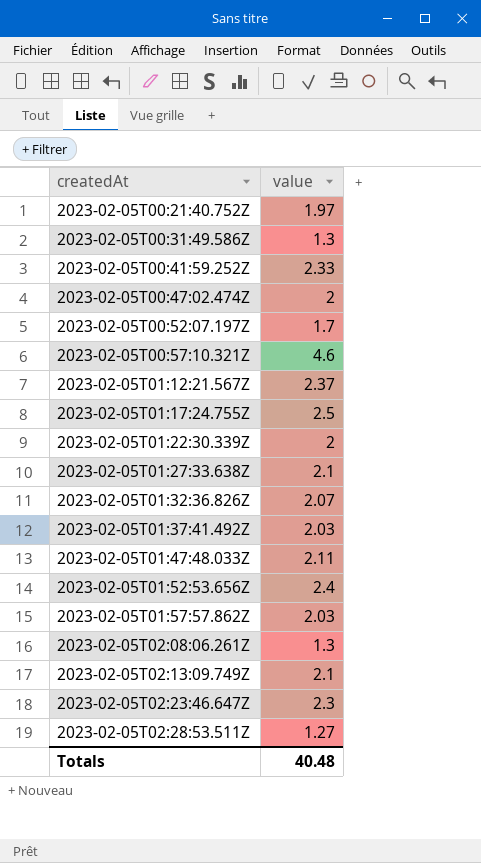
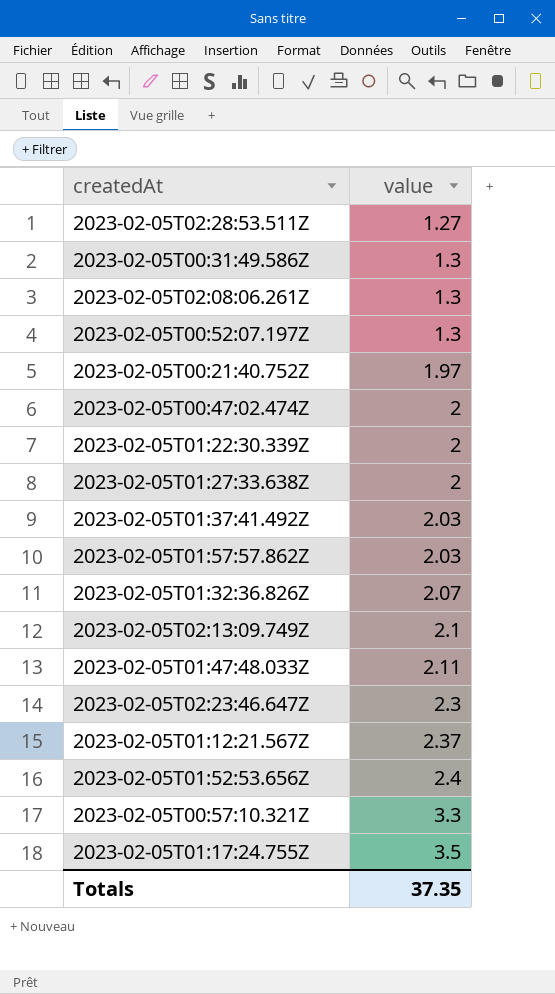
row order: createdAt ascending -> value ascending
row 2023-02-05T00:41:59.252Z: 2.33 -> none
2023-02-05T00:52:07.197Z | value: 1.7 -> 1.3
2023-02-05T01:27:33.638Z | value: 2.1 -> 2
2023-02-05T00:57:10.321Z | value: 4.6 -> 3.3
2023-02-05T01:17:24.755Z | value: 2.5 -> 3.5
Totals | value: 40.48 -> 37.35

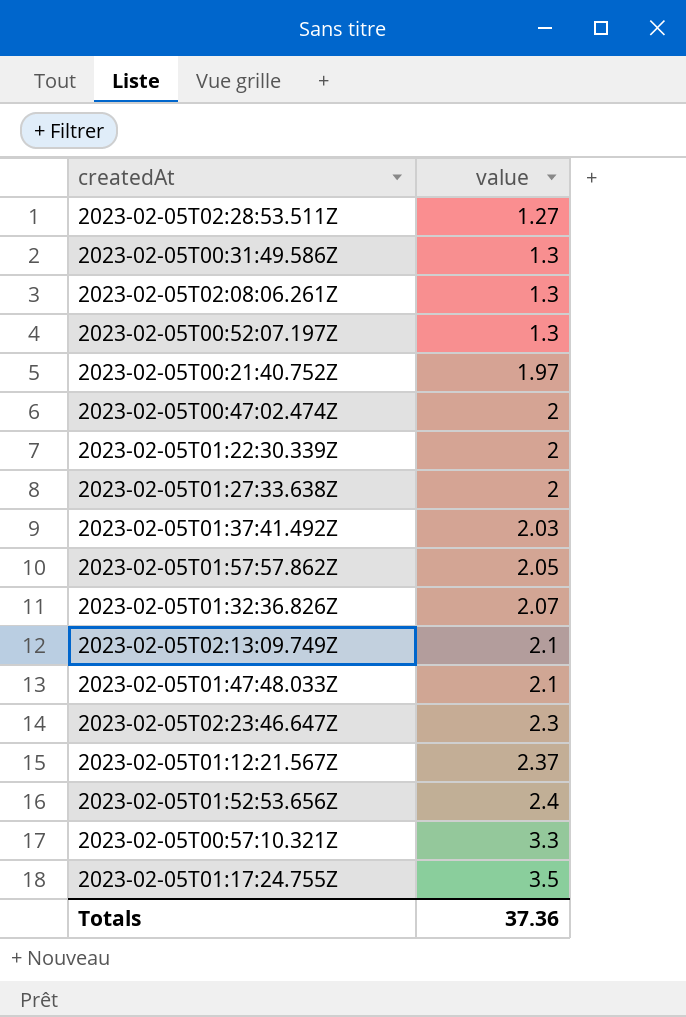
2023-02-05T01:57:57.862Z | value: 2.03 -> 2.05
2023-02-05T01:47:48.033Z | value: 2.11 -> 2.1
Totals | value: 37.35 -> 37.36

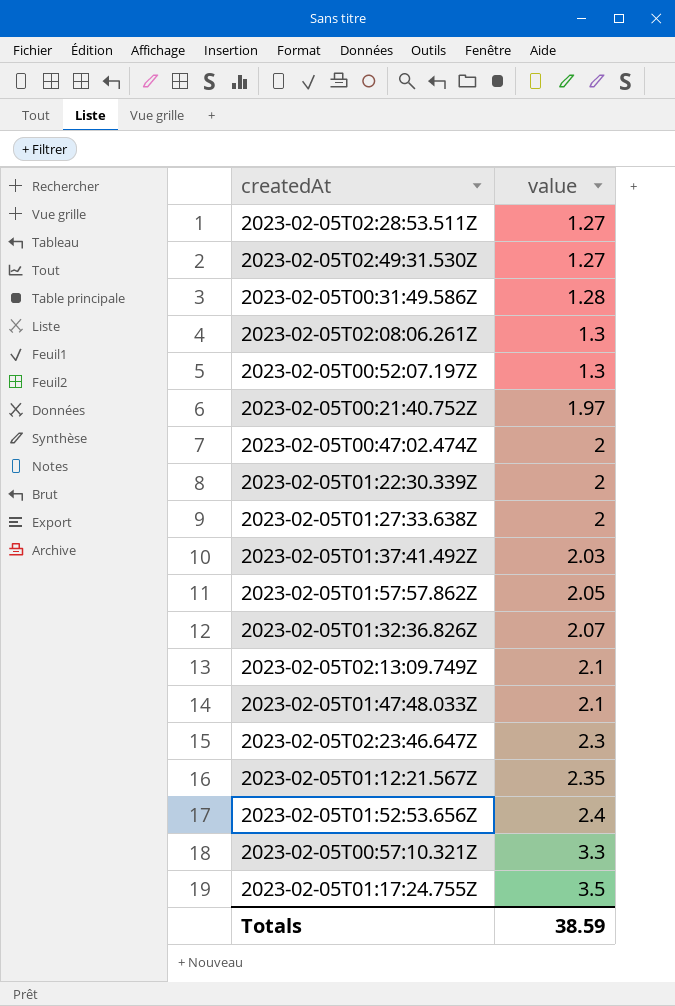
row 2023-02-05T02:49:31.530Z: none -> 1.27
2023-02-05T00:31:49.586Z | value: 1.3 -> 1.28
2023-02-05T01:12:21.567Z | value: 2.37 -> 2.35
Totals | value: 37.36 -> 38.59

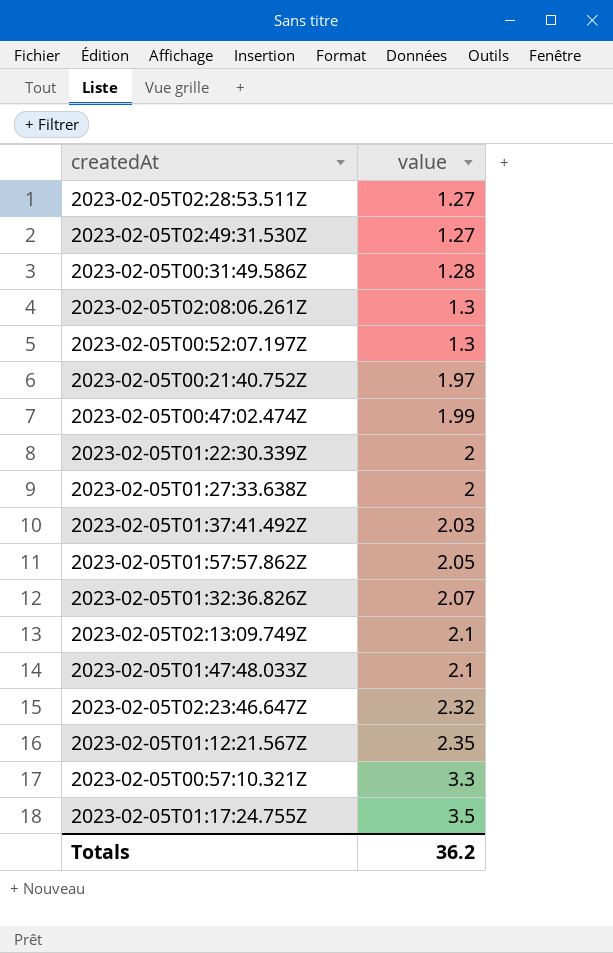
row 2023-02-05T01:52:53.656Z: 2.4 -> none
2023-02-05T00:47:02.474Z | value: 2 -> 1.99
2023-02-05T02:23:46.647Z | value: 2.3 -> 2.32
Totals | value: 38.59 -> 36.2

